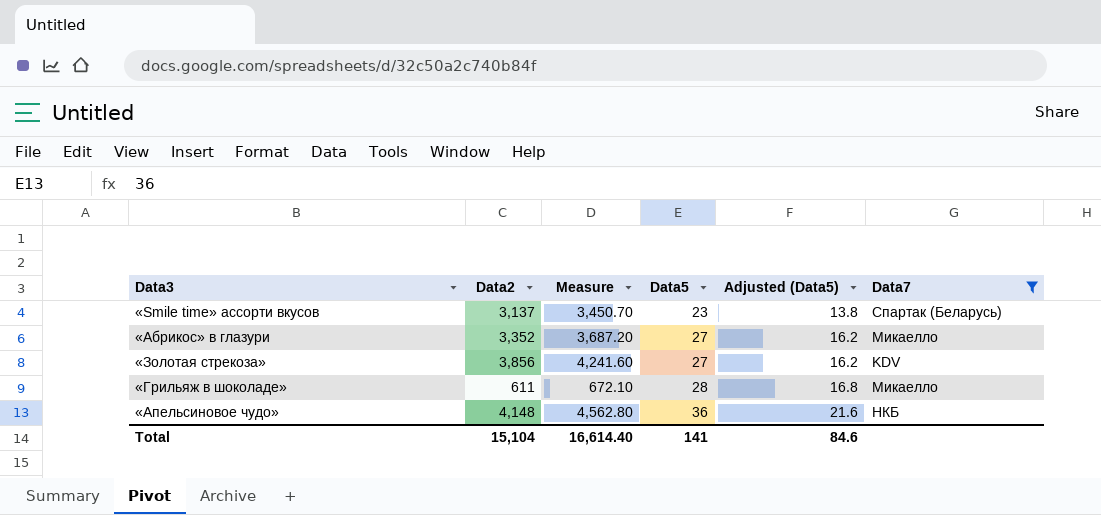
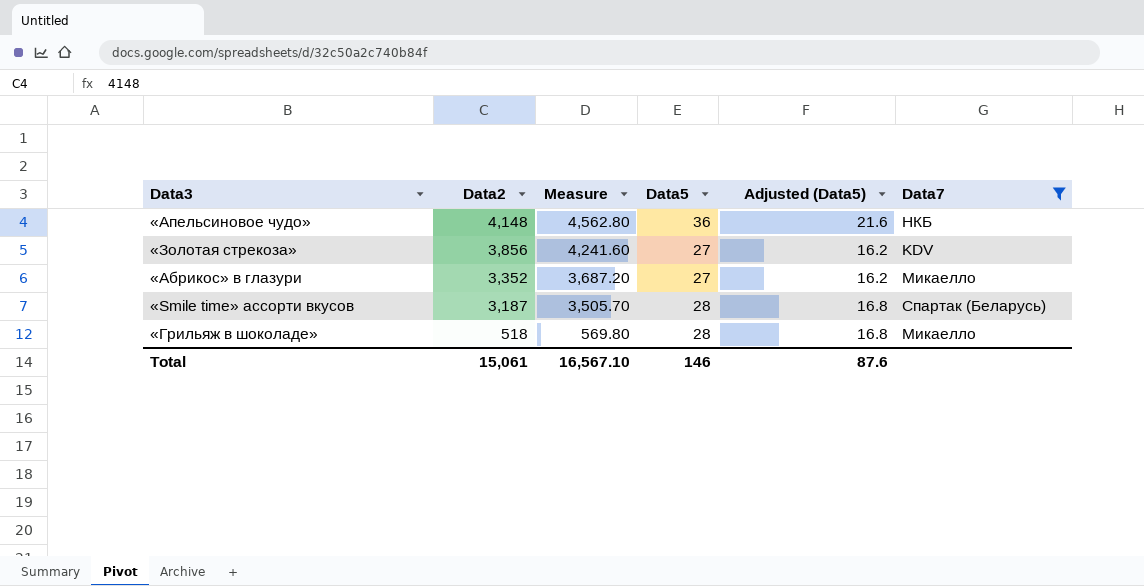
row order: Data5 ascending -> Data2 descending
«Smile time» ассорти вкусов | Data2: 3,137 -> 3,187
«Smile time» ассорти вкусов | Measure: 3,450.70 -> 3,505.70
«Smile time» ассорти вкусов | Data5: 23 -> 28
«Smile time» ассорти вкусов | Adjusted (Data5): 13.8 -> 16.8
«Грильяж в шоколаде» | Data2: 611 -> 518
«Грильяж в шоколаде» | Measure: 672.10 -> 569.80
Total | Data2: 15,104 -> 15,061
Total | Measure: 16,614.40 -> 16,567.10
Total | Data5: 141 -> 146
Total | Adjusted (Data5): 84.6 -> 87.6

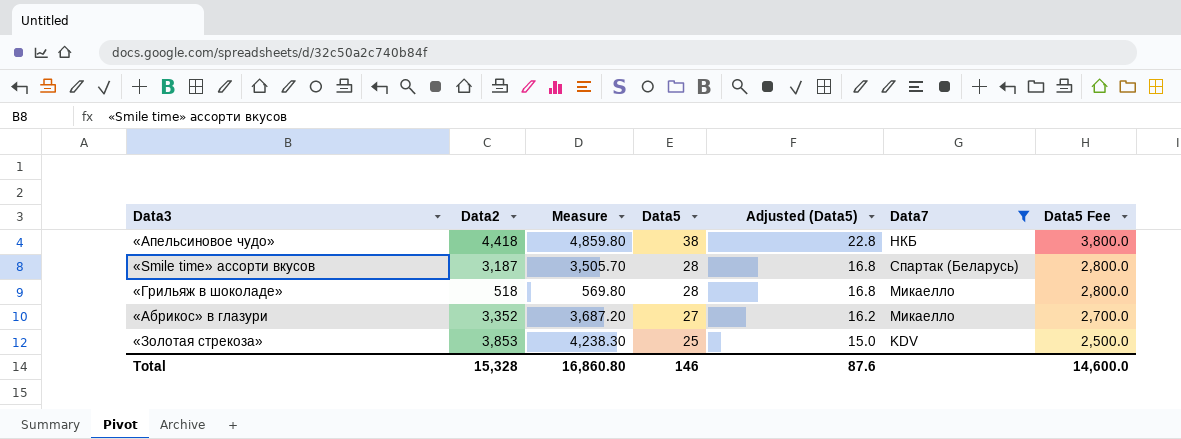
row order: Data2 descending -> Data5 descending
column Data5 Fee | formula: none -> [Data5] * 100
«Апельсиновое чудо» | Data2: 4,148 -> 4,418
«Апельсиновое чудо» | Measure: 4,562.80 -> 4,859.80
«Апельсиновое чудо» | Data5: 36 -> 38
«Апельсиновое чудо» | Adjusted (Data5): 21.6 -> 22.8
«Золотая стрекоза» | Data2: 3,856 -> 3,853
«Золотая стрекоза» | Measure: 4,241.60 -> 4,238.30
«Золотая стрекоза» | Data5: 27 -> 25
«Золотая стрекоза» | Adjusted (Data5): 16.2 -> 15.0
Total | Data2: 15,061 -> 15,328
Total | Measure: 16,567.10 -> 16,860.80

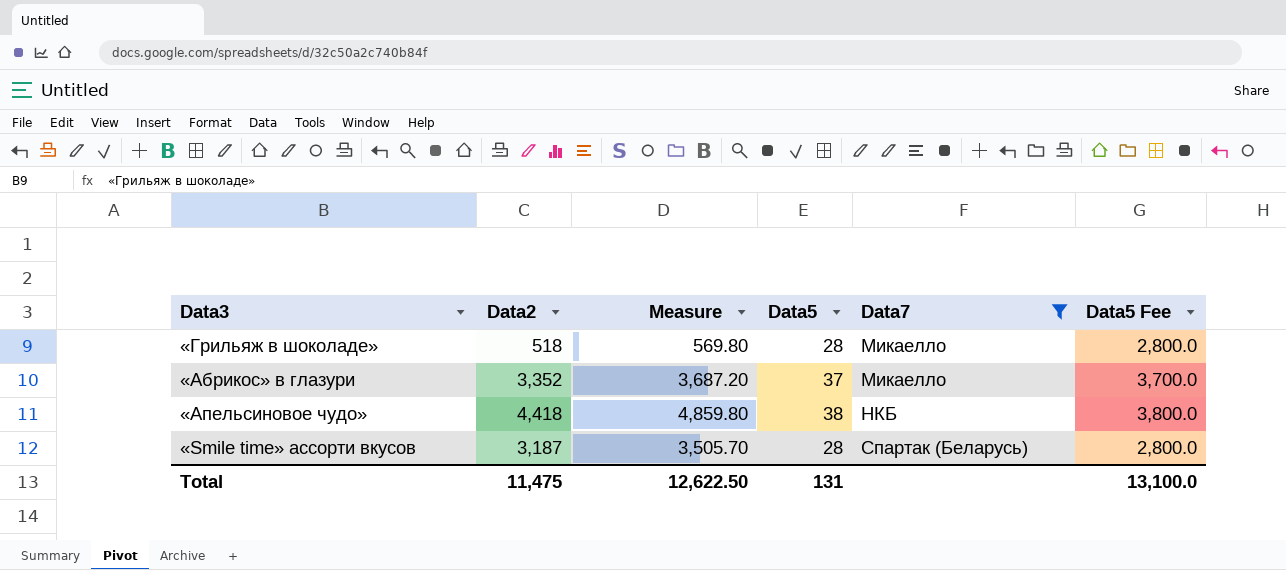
row order: Data5 descending -> Data7 ascending
column Adjusted (Data5) | formula: [Data5] * 0.6 -> none
row «Золотая стрекоза»: 3,853 | 4,238.30 | 25 | 15.0 | KDV | 2,500.0 -> none
«Абрикос» в глазури | Data5: 27 -> 37
«Абрикос» в глазури | Data5 Fee: 2,700.0 -> 3,700.0
Total | Data2: 15,328 -> 11,475
Total | Measure: 16,860.80 -> 12,622.50
Total | Data5: 146 -> 131
Total | Data5 Fee: 14,600.0 -> 13,100.0

